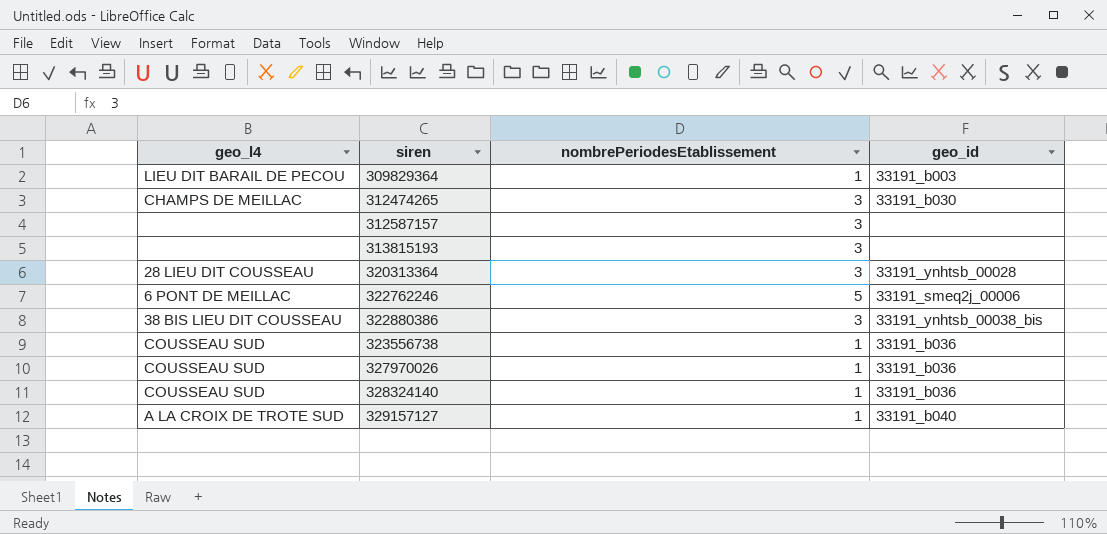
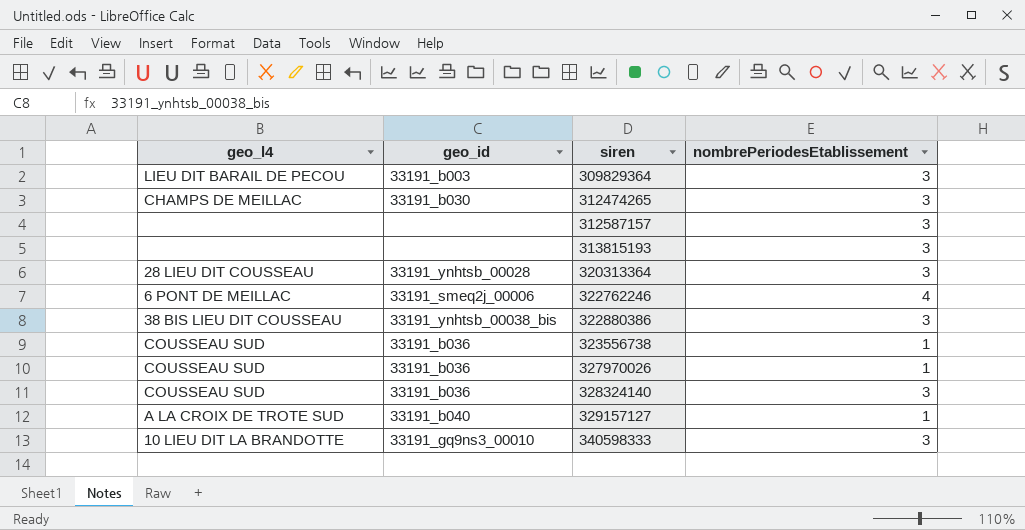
column geo_id | position: 4 -> 2
309829364 | nombrePeriodesEtablissement: 1 -> 3
322762246 | nombrePeriodesEtablissement: 5 -> 4
328324140 | nombrePeriodesEtablissement: 1 -> 3
row 340598333: none -> 10 LIEU DIT LA BRANDOTTE | 33191_gq9ns3_00010 | 3

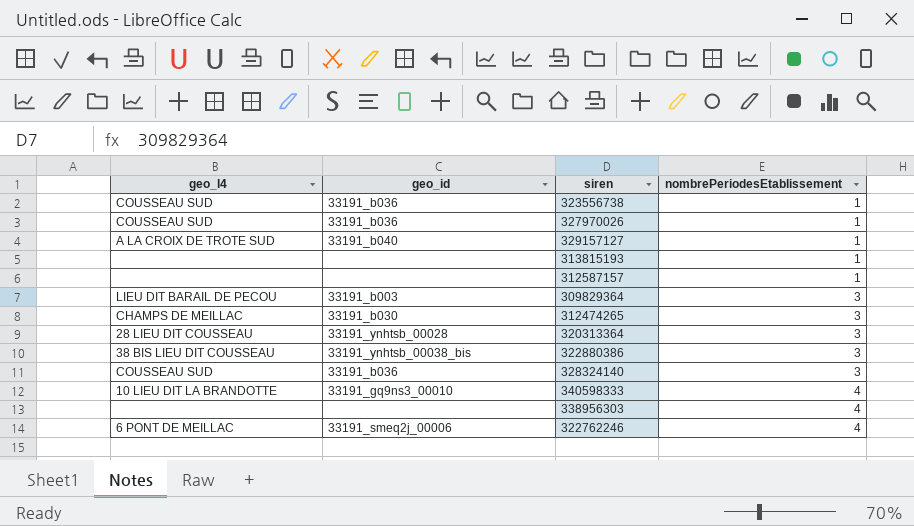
row order: siren ascending -> nombrePeriodesEtablissement ascending
313815193 | nombrePeriodesEtablissement: 3 -> 1
312587157 | nombrePeriodesEtablissement: 3 -> 1
340598333 | nombrePeriodesEtablissement: 3 -> 4
row 338956303: none -> none | none | 4

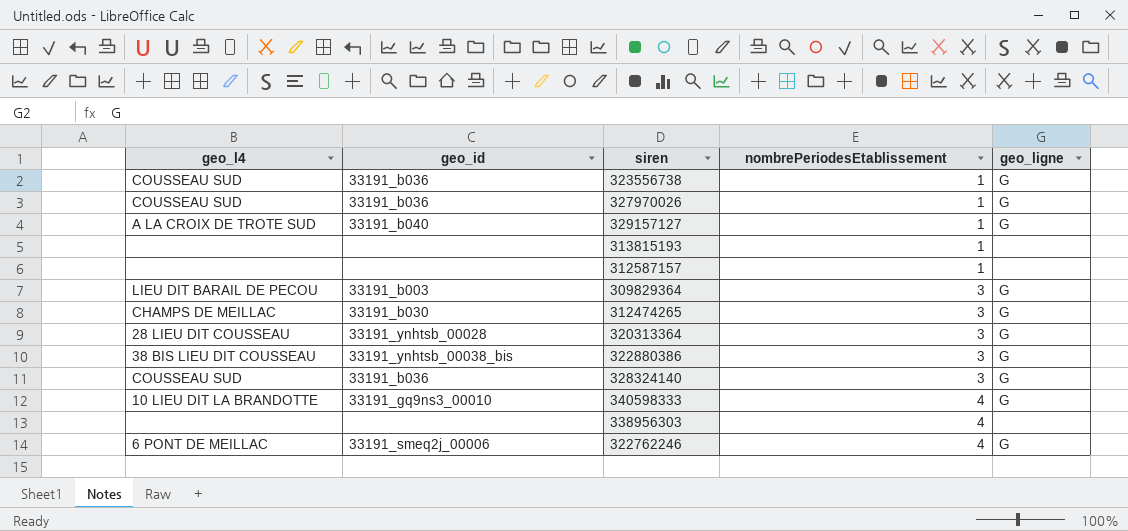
column geo_ligne | position: none -> 5

